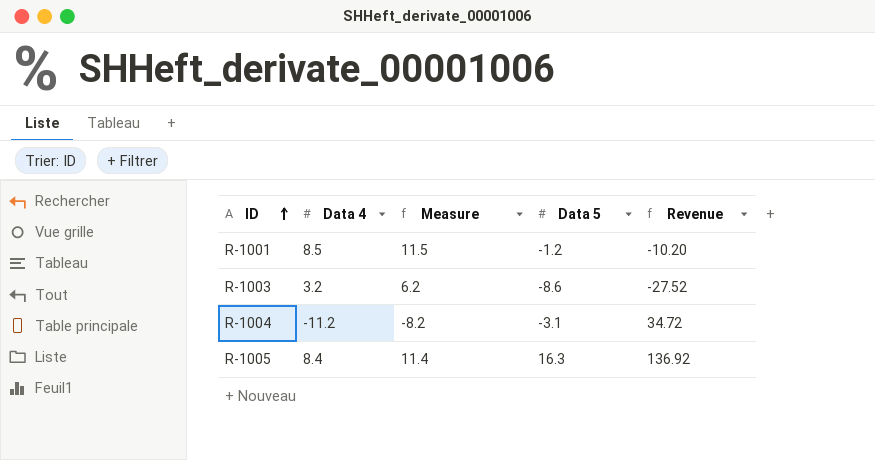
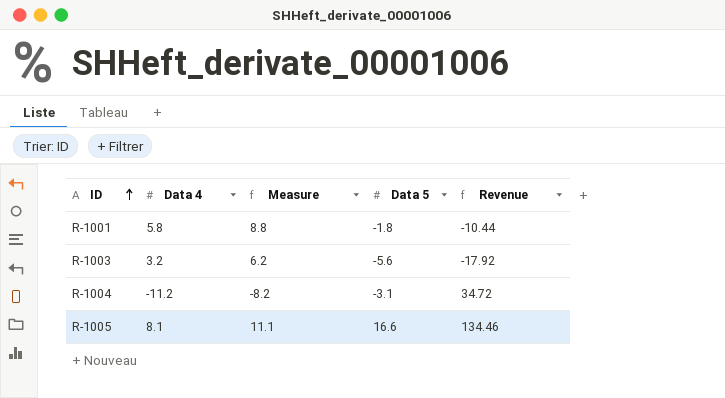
R-1001 | Data 4: 8.5 -> 5.8
R-1001 | Measure: 11.5 -> 8.8
R-1001 | Data 5: -1.2 -> -1.8
R-1001 | Revenue: -10.20 -> -10.44
R-1003 | Data 5: -8.6 -> -5.6
R-1003 | Revenue: -27.52 -> -17.92
R-1005 | Data 4: 8.4 -> 8.1
R-1005 | Measure: 11.4 -> 11.1
R-1005 | Data 5: 16.3 -> 16.6
R-1005 | Revenue: 136.92 -> 134.46

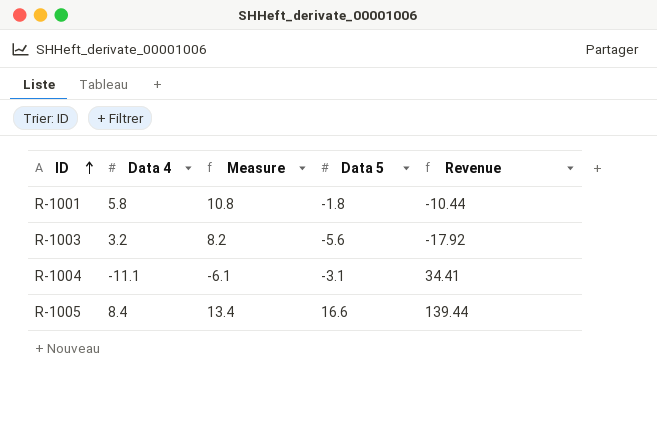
column Measure | formula: [Data 4] + 3 -> [Data 4] + 5
R-1004 | Data 4: -11.2 -> -11.1
R-1004 | Revenue: 34.72 -> 34.41
R-1005 | Data 4: 8.1 -> 8.4
R-1005 | Revenue: 134.46 -> 139.44

